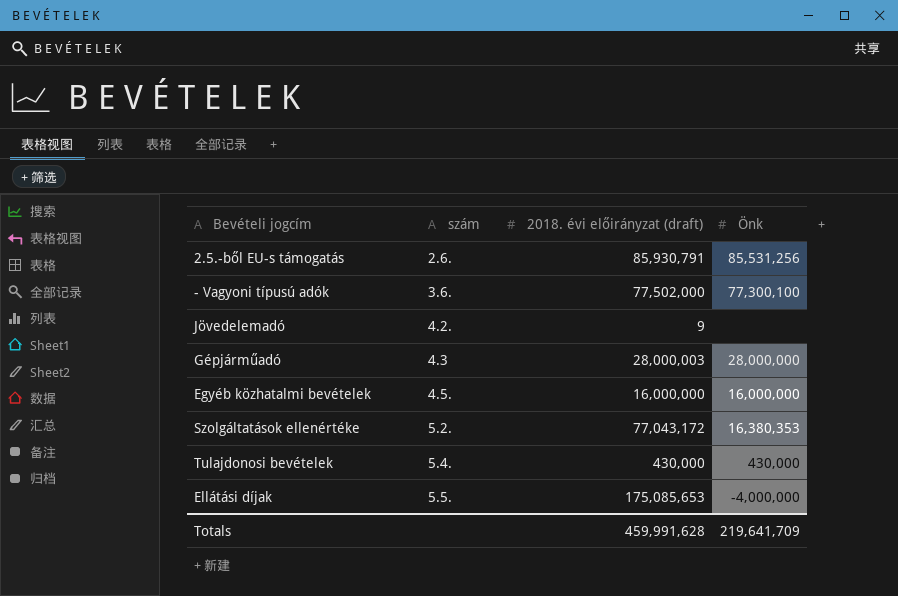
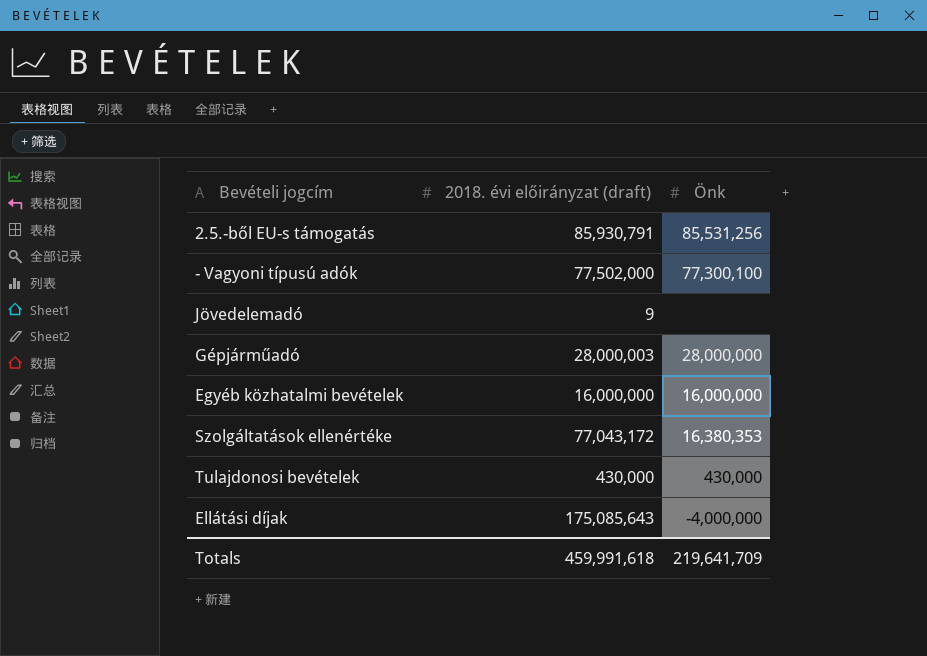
column szám | position: 2 -> none
Ellátási díjak | 2018. évi előirányzat (draft): 175,085,653 -> 175,085,643
Totals | 2018. évi előirányzat (draft): 459,991,628 -> 459,991,618

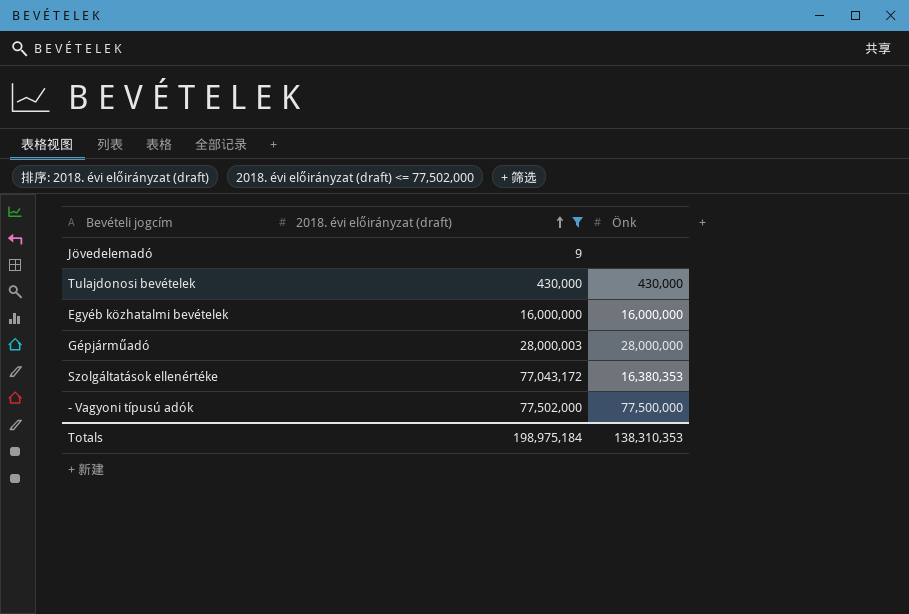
filter: none -> 2018. évi előirányzat (draft) <= 77,502,000
row order: none -> 2018. évi előirányzat (draft) ascending
- Vagyoni típusú adók | Önk: 77,300,100 -> 77,500,000
Totals | 2018. évi előirányzat (draft): 459,991,618 -> 198,975,184
Totals | Önk: 219,641,709 -> 138,310,353

